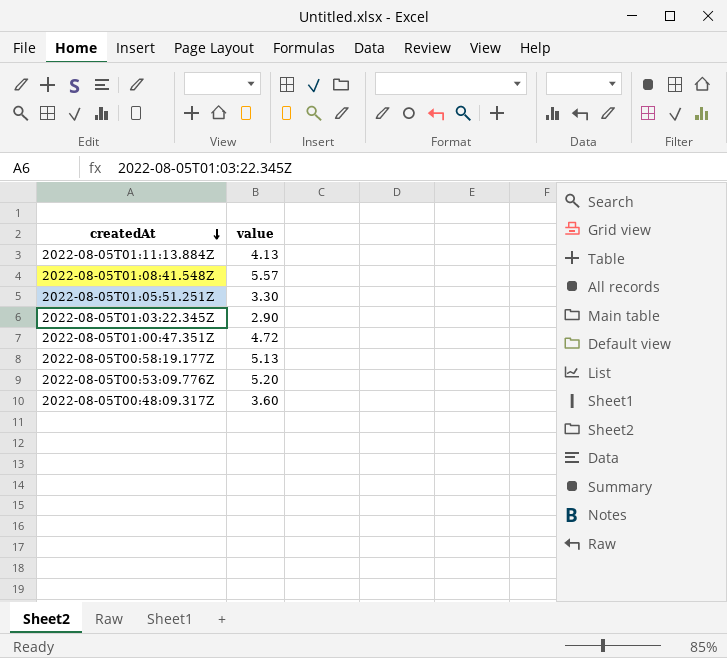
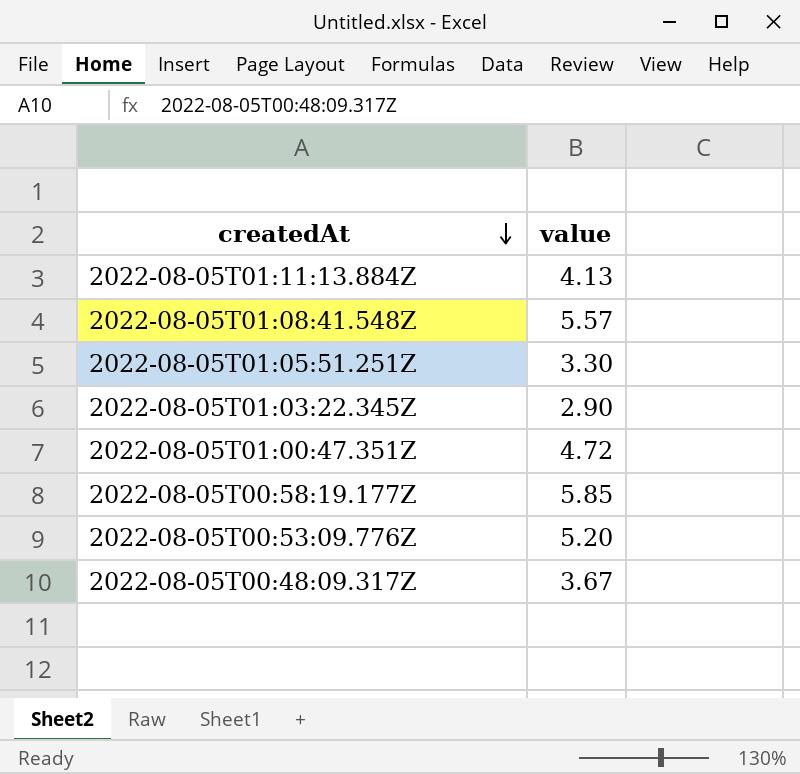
2022-08-05T00:58:19.177Z | value: 5.13 -> 5.85
2022-08-05T00:48:09.317Z | value: 3.60 -> 3.67

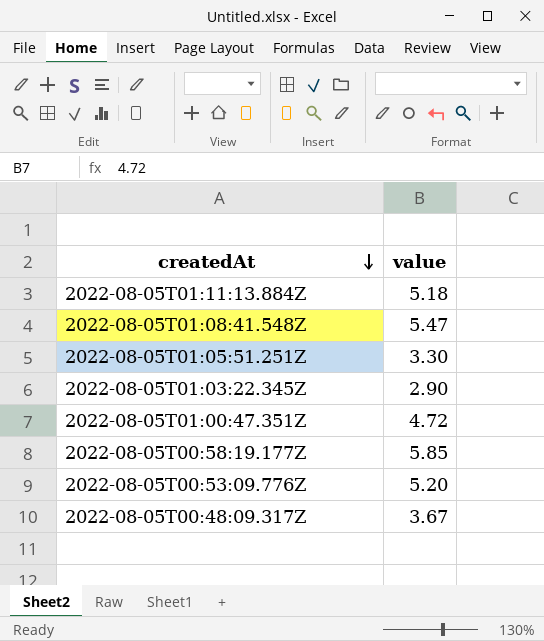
2022-08-05T01:11:13.884Z | value: 4.13 -> 5.18
2022-08-05T01:08:41.548Z | value: 5.57 -> 5.47

